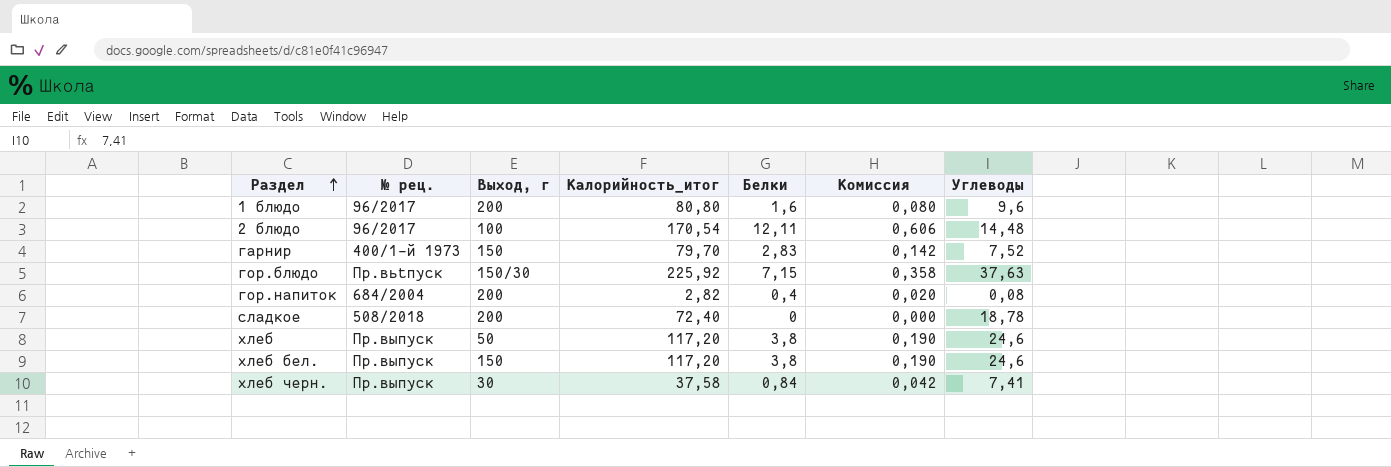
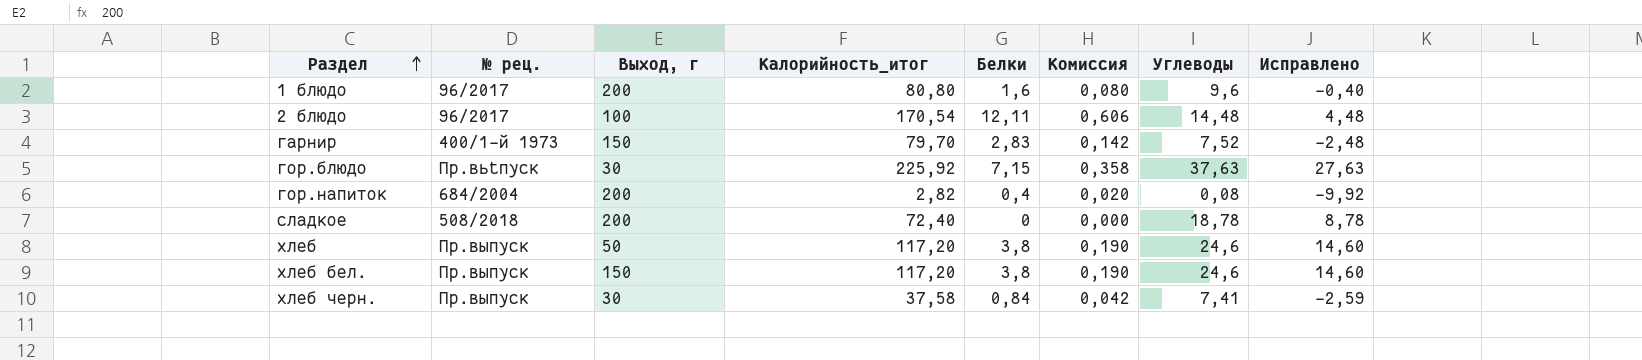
column Исправлено | formula: none -> [Углеводы] - 10
гор.блюдо | Выход, г: 150/30 -> 30

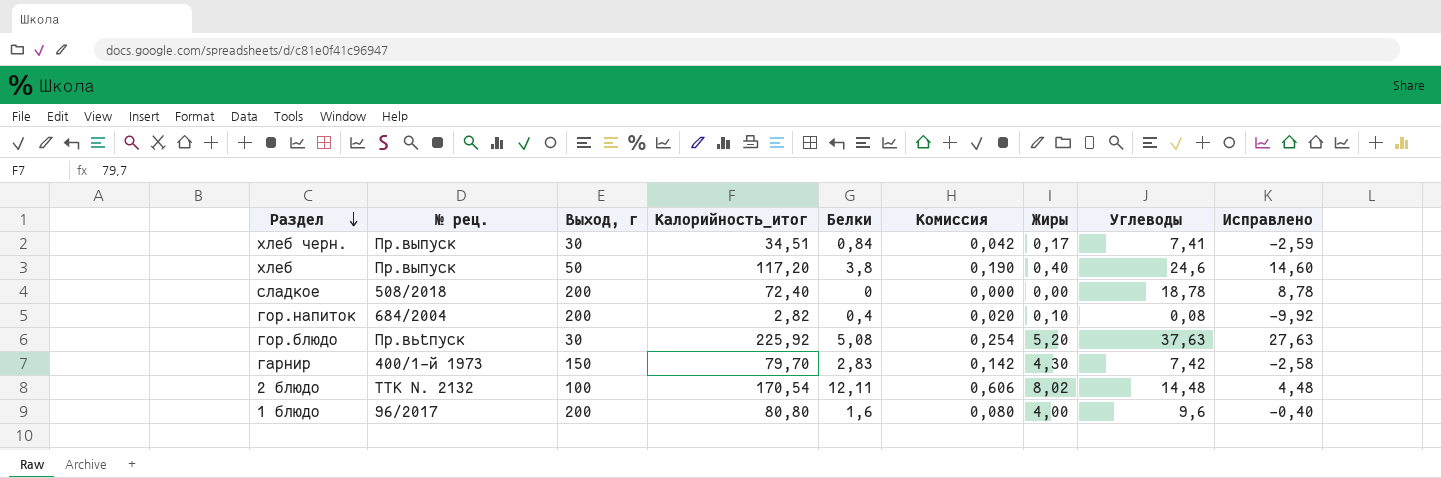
row order: Раздел ascending -> Раздел descending
column Жиры | position: none -> 7
row хлеб бел.: Пр.выпуск | 150 | 117,20 | 3,8 | 0,190 | 24,6 | 14,60 -> none
хлеб черн. | Калорийность_итог: 37,58 -> 34,51
гор.блюдо | Белки: 7,15 -> 5,08
гор.блюдо | Комиссия: 0,358 -> 0,254
гарнир | Углеводы: 7,52 -> 7,42
гарнир | Исправлено: -2,48 -> -2,58
2 блюдо | № рец.: 96/2017 -> TTK N. 2132

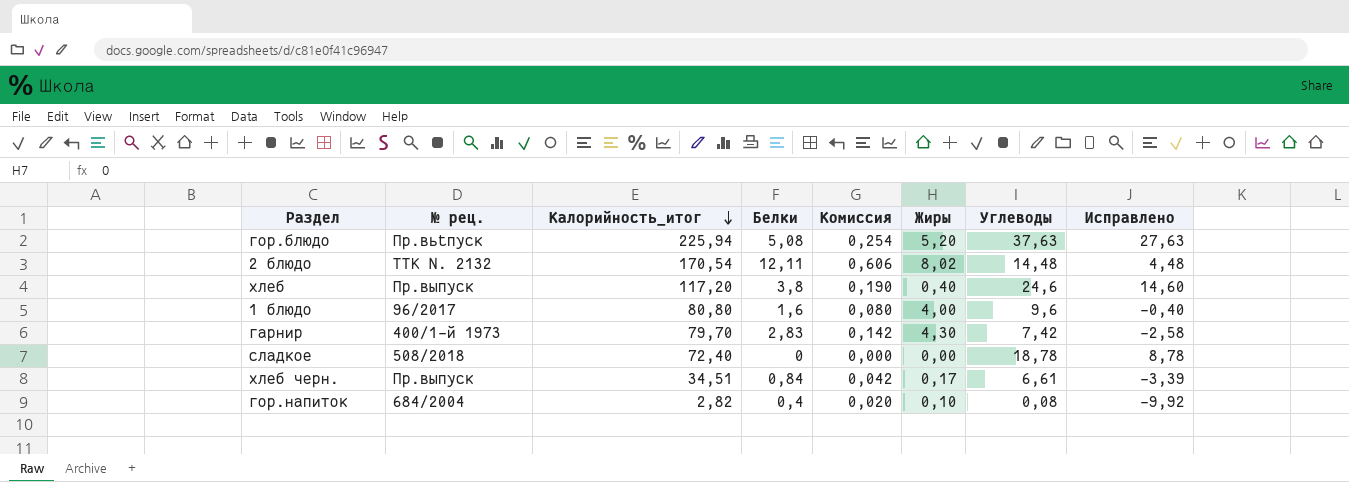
row order: Раздел descending -> Калорийность_итог descending
column Выход, г | position: 3 -> none
гор.блюдо | Калорийность_итог: 225,92 -> 225,94
хлеб черн. | Углеводы: 7,41 -> 6,61
хлеб черн. | Исправлено: -2,59 -> -3,39

